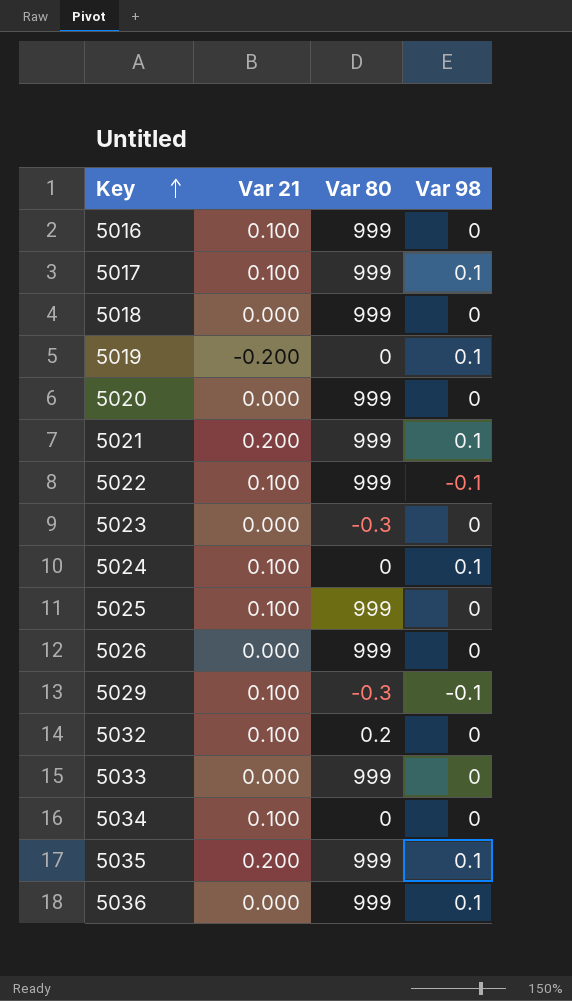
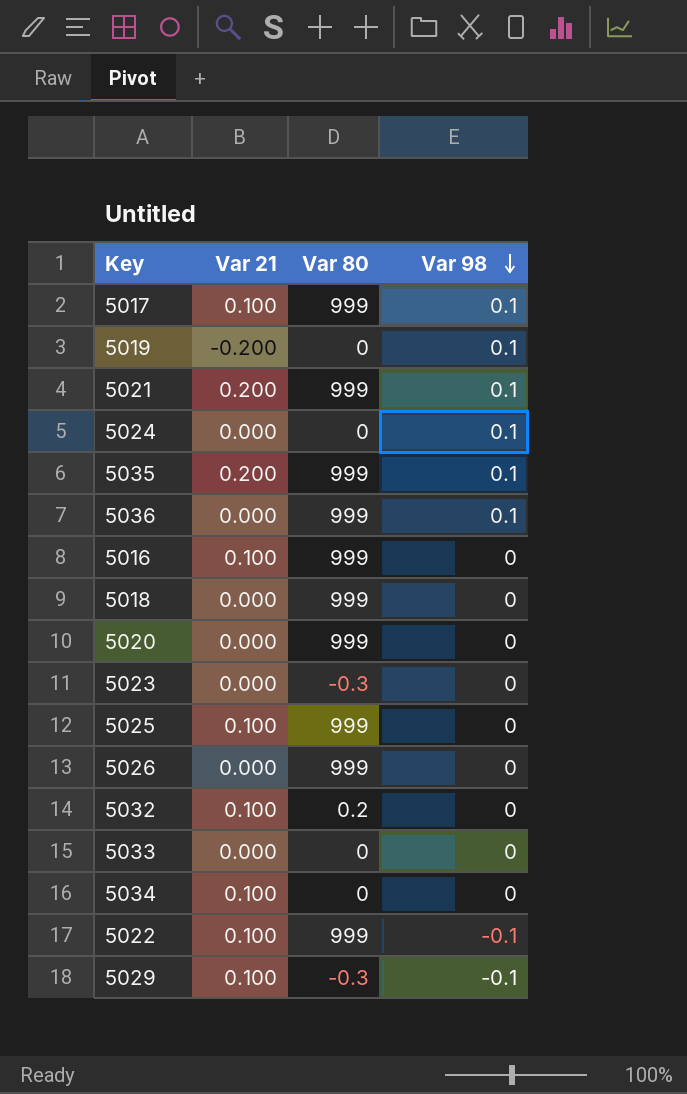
row order: Key ascending -> Var 98 descending
5024 | Var 21: 0.100 -> 0.000
5033 | Var 80: 999 -> 0

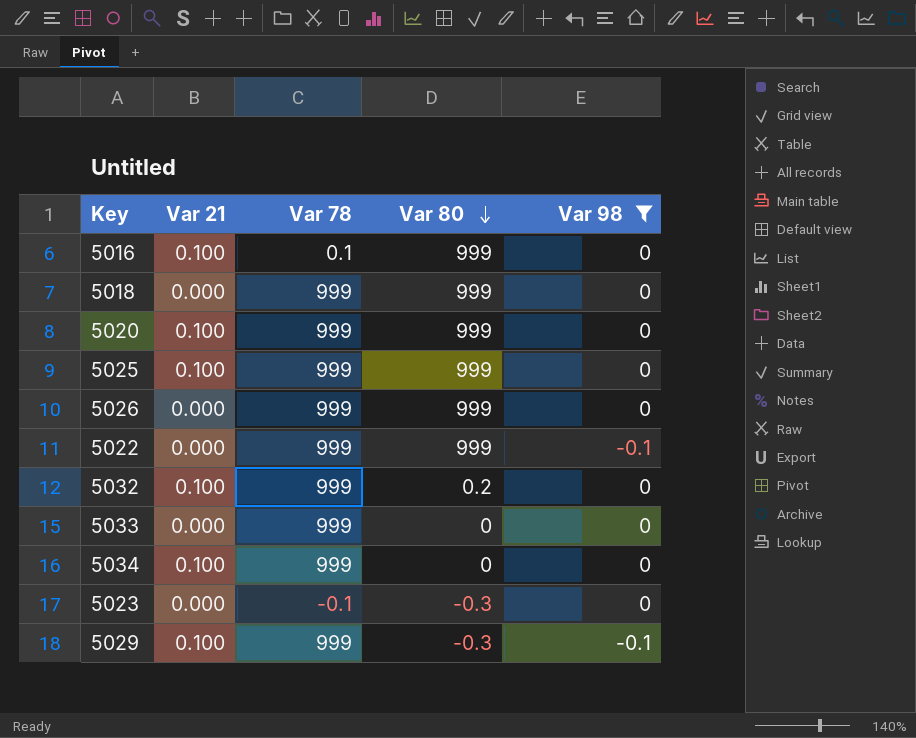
filter: none -> Var 98 != 0.1
row order: Var 98 descending -> Var 80 descending
column Var 78 | position: none -> 3
5020 | Var 21: 0.000 -> 0.100
5022 | Var 21: 0.100 -> 0.000

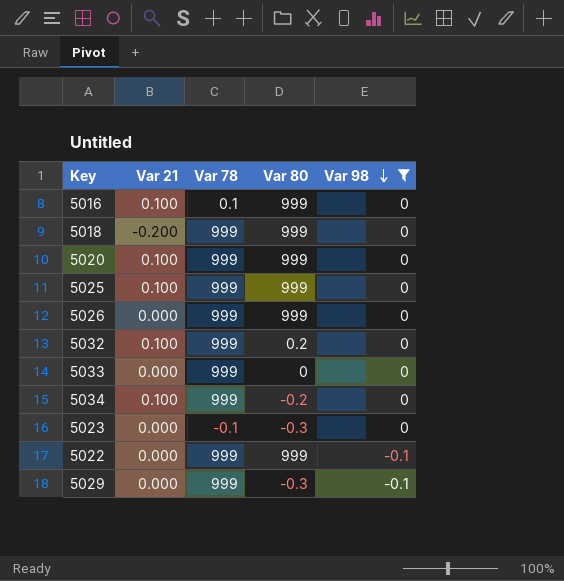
row order: Var 80 descending -> Var 98 descending
5018 | Var 21: 0.000 -> -0.200
5034 | Var 80: 0 -> -0.2
5029 | Var 21: 0.100 -> 0.000

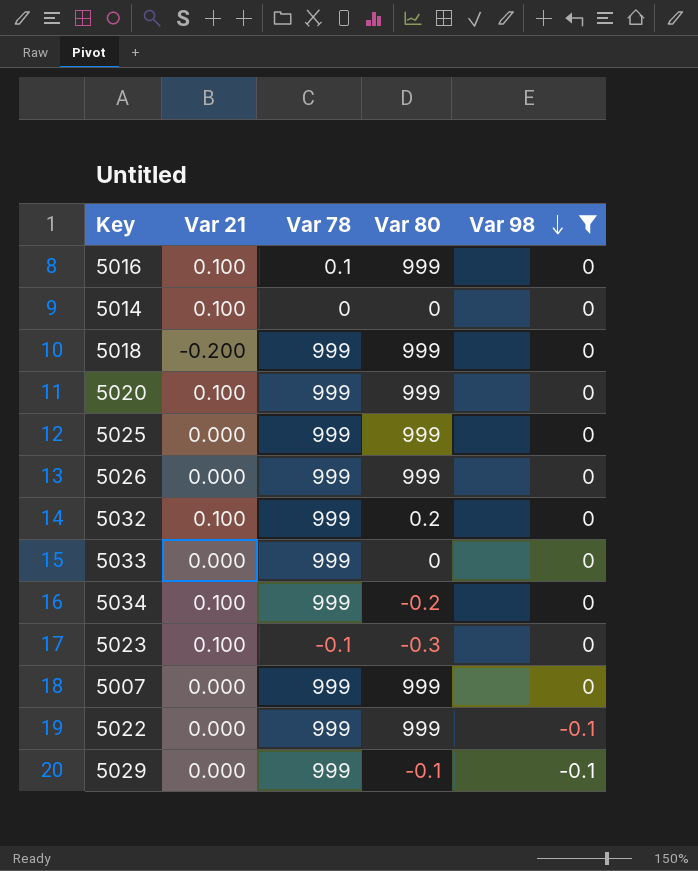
row 5014: none -> 0.100 | 0 | 0 | 0
5025 | Var 21: 0.100 -> 0.000
5023 | Var 21: 0.000 -> 0.100
row 5007: none -> 0.000 | 999 | 999 | 0
5029 | Var 80: -0.3 -> -0.1

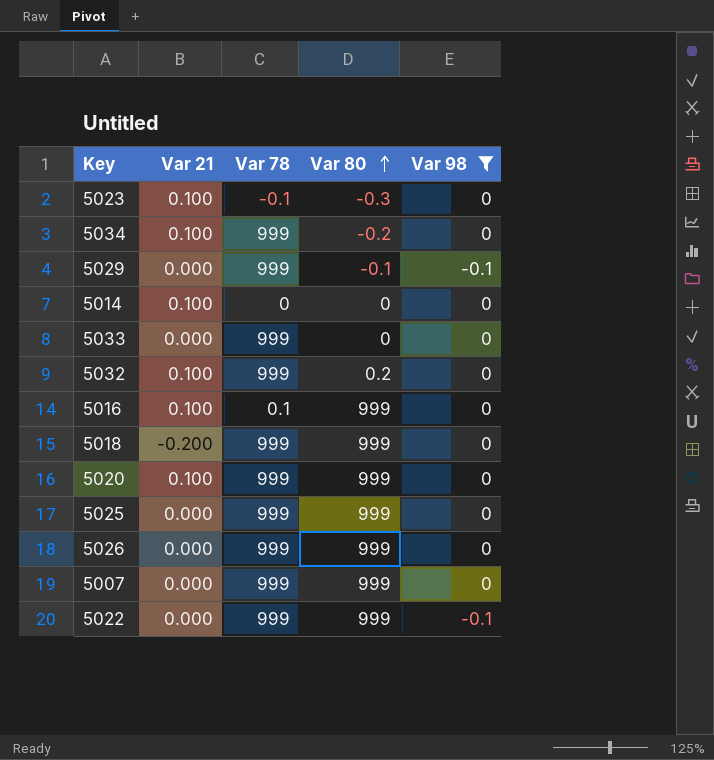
row order: Var 98 descending -> Var 80 ascending

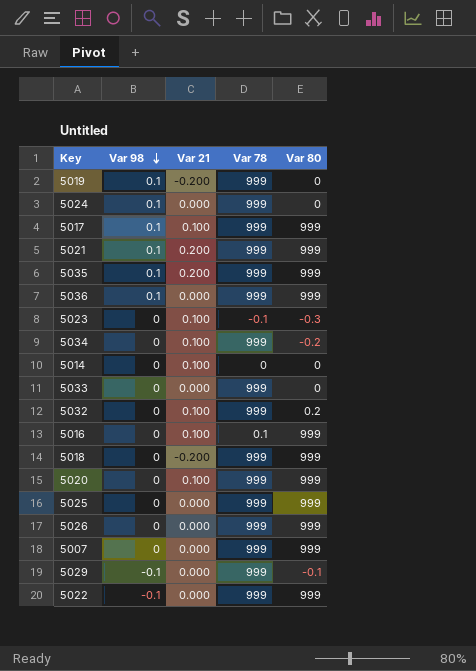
filter: Var 98 != 0.1 -> none
row order: Var 80 ascending -> Var 98 descending
column Var 98 | position: 5 -> 2

